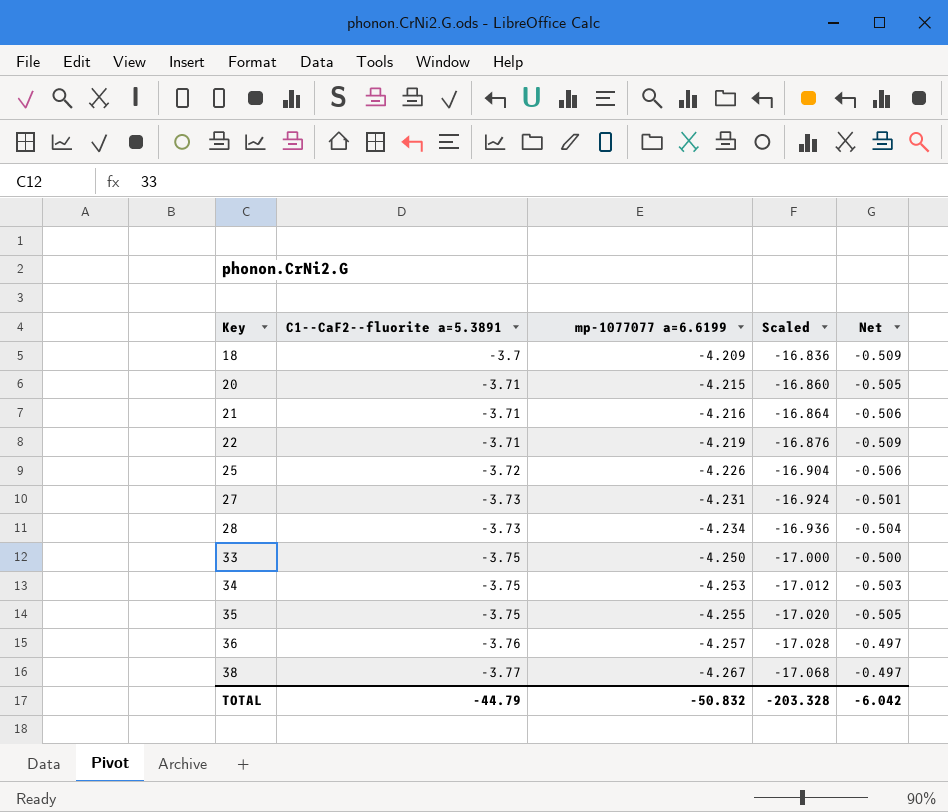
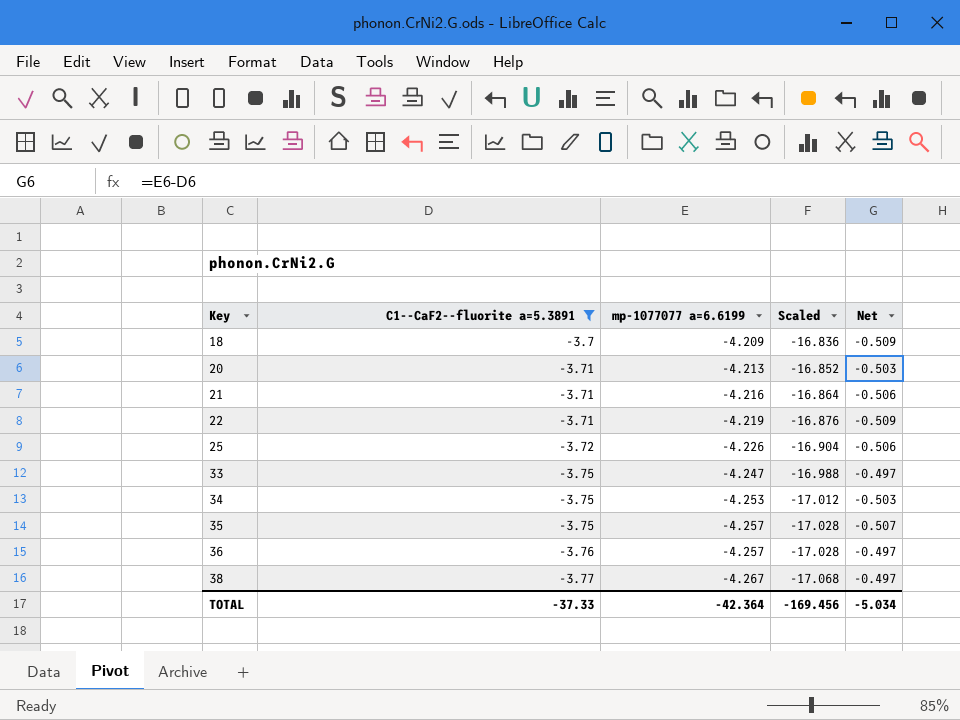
filter: none -> C1--CaF2--fluorite a=5.3891 != -3.73
20 | mp-1077077 a=6.6199: -4.215 -> -4.213
20 | Scaled: -16.860 -> -16.852
20 | Net: -0.505 -> -0.503
33 | mp-1077077 a=6.6199: -4.250 -> -4.247
33 | Scaled: -17.000 -> -16.988
33 | Net: -0.500 -> -0.497
35 | mp-1077077 a=6.6199: -4.255 -> -4.257
35 | Scaled: -17.020 -> -17.028
35 | Net: -0.505 -> -0.507
TOTAL | C1--CaF2--fluorite a=5.3891: -44.79 -> -37.33
TOTAL | mp-1077077 a=6.6199: -50.832 -> -42.364
TOTAL | Scaled: -203.328 -> -169.456
TOTAL | Net: -6.042 -> -5.034

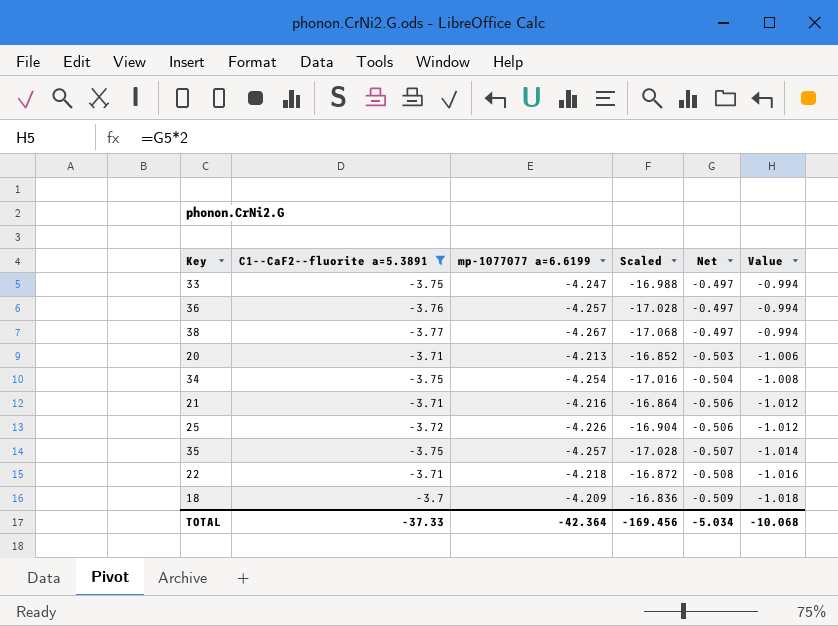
row order: Key ascending -> Net descending
column Value | formula: none -> [Net] * 2
34 | mp-1077077 a=6.6199: -4.253 -> -4.254
34 | Scaled: -17.012 -> -17.016
34 | Net: -0.503 -> -0.504
22 | mp-1077077 a=6.6199: -4.219 -> -4.218
22 | Scaled: -16.876 -> -16.872
22 | Net: -0.509 -> -0.508

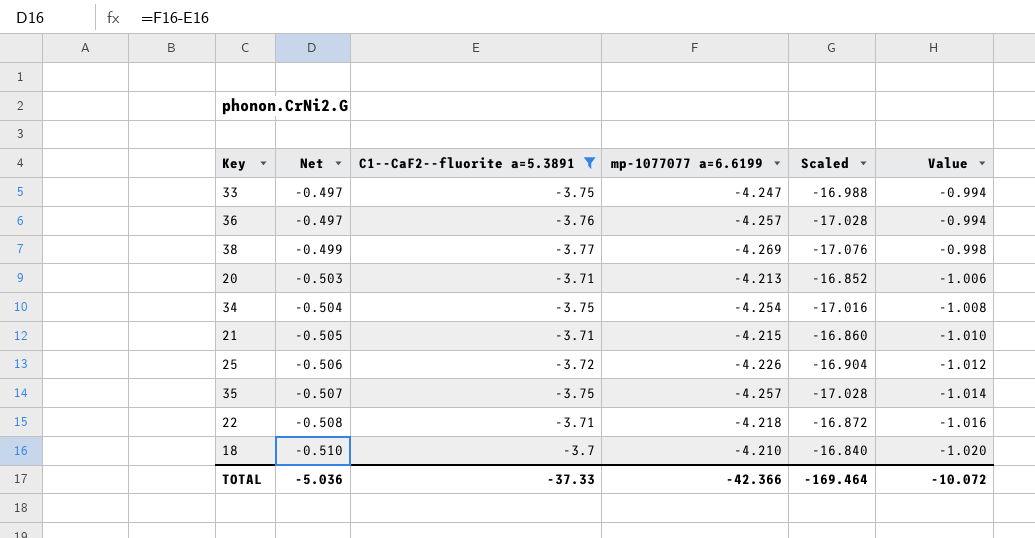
column Net | position: 5 -> 2
38 | Net: -0.497 -> -0.499
38 | mp-1077077 a=6.6199: -4.267 -> -4.269
38 | Scaled: -17.068 -> -17.076
38 | Value: -0.994 -> -0.998
21 | Net: -0.506 -> -0.505
21 | mp-1077077 a=6.6199: -4.216 -> -4.215
21 | Scaled: -16.864 -> -16.860
21 | Value: -1.012 -> -1.010
18 | Net: -0.509 -> -0.510
18 | mp-1077077 a=6.6199: -4.209 -> -4.210
18 | Scaled: -16.836 -> -16.840
18 | Value: -1.018 -> -1.020
TOTAL | Net: -5.034 -> -5.036
TOTAL | mp-1077077 a=6.6199: -42.364 -> -42.366
TOTAL | Scaled: -169.456 -> -169.464
TOTAL | Value: -10.068 -> -10.072

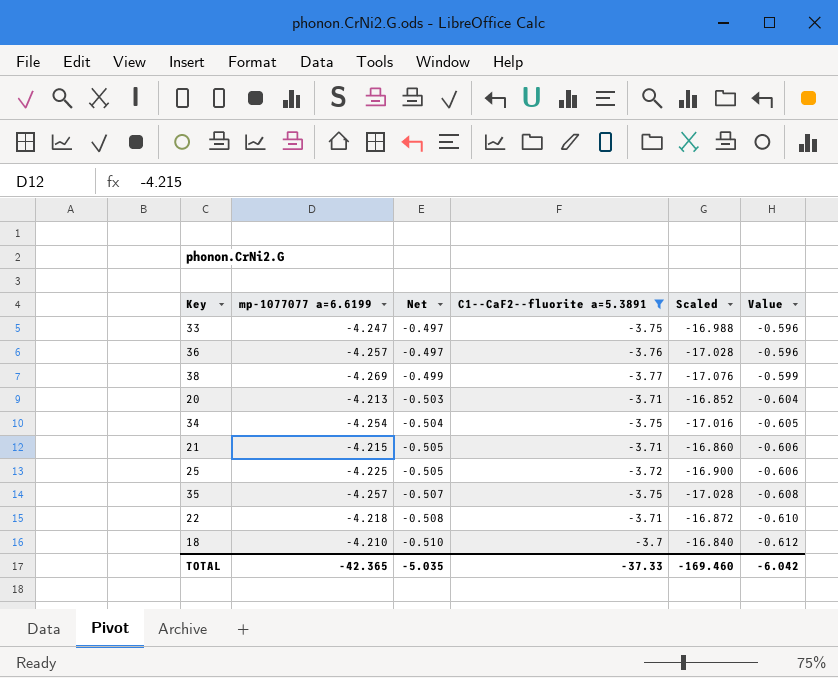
column mp-1077077 a=6.6199 | position: 4 -> 2
column Value | formula: [Net] * 2 -> [Net] * 1.2
25 | mp-1077077 a=6.6199: -4.226 -> -4.225
25 | Net: -0.506 -> -0.505
25 | Scaled: -16.904 -> -16.900
TOTAL | mp-1077077 a=6.6199: -42.366 -> -42.365
TOTAL | Net: -5.036 -> -5.035
TOTAL | Scaled: -169.464 -> -169.460
TOTAL | Value: -10.072 -> -6.042

